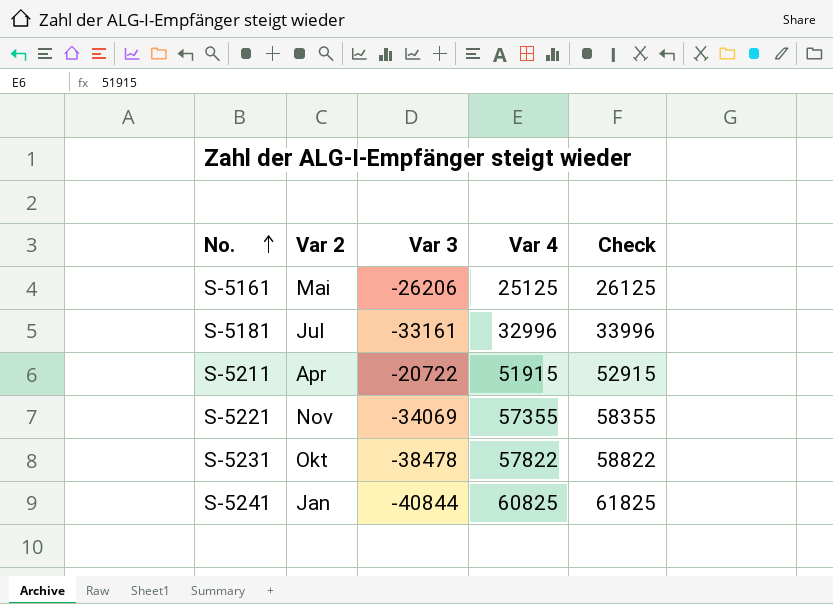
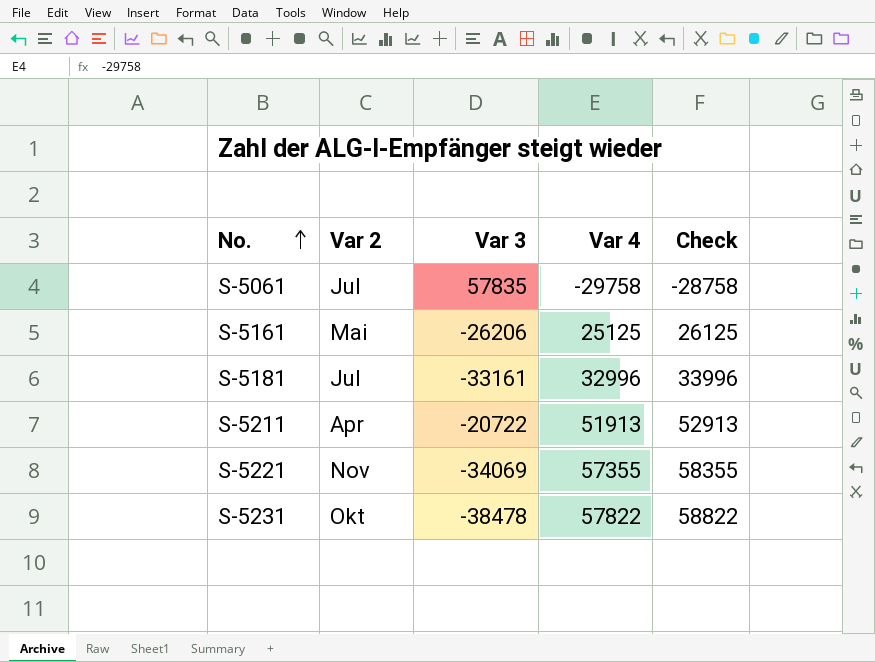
row S-5241: Jan | -40844 | 60825 | 61825 -> none
row S-5061: none -> Jul | 57835 | -29758 | -28758
S-5211 | Var 4: 51915 -> 51913
S-5211 | Check: 52915 -> 52913

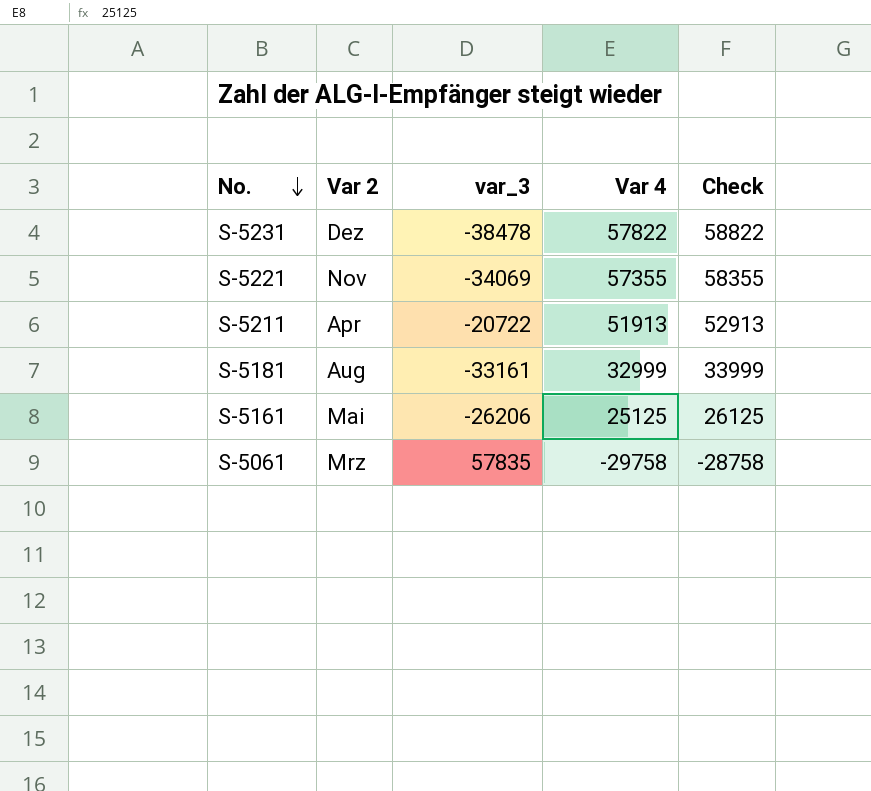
row order: No. ascending -> No. descending
column name: Var 3 -> var_3
S-5231 | Var 2: Okt -> Dez
S-5181 | Var 2: Jul -> Aug
S-5181 | Var 4: 32996 -> 32999
S-5181 | Check: 33996 -> 33999
S-5061 | Var 2: Jul -> Mrz

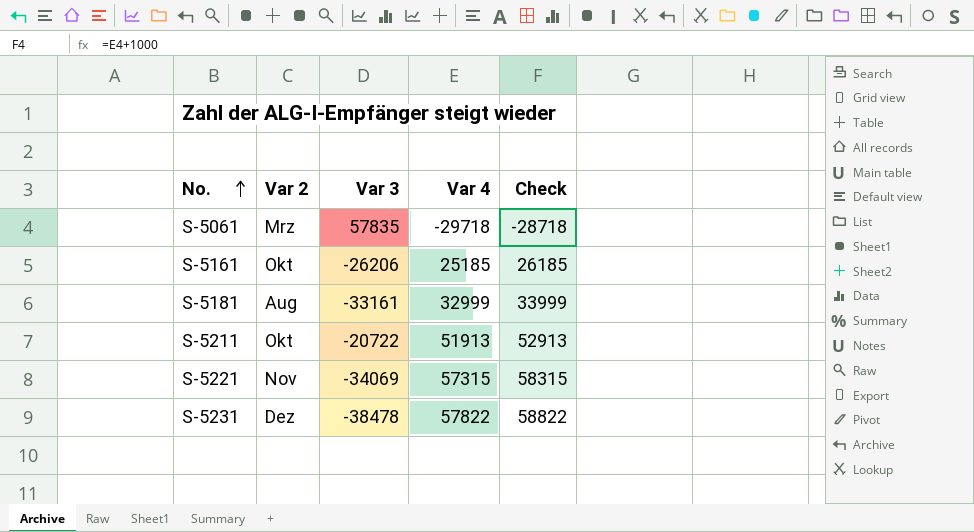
row order: No. descending -> No. ascending
column name: var_3 -> Var 3
S-5061 | Var 4: -29758 -> -29718
S-5061 | Check: -28758 -> -28718
S-5161 | Var 2: Mai -> Okt
S-5161 | Var 4: 25125 -> 25185
S-5161 | Check: 26125 -> 26185
S-5211 | Var 2: Apr -> Okt
S-5221 | Var 4: 57355 -> 57315
S-5221 | Check: 58355 -> 58315

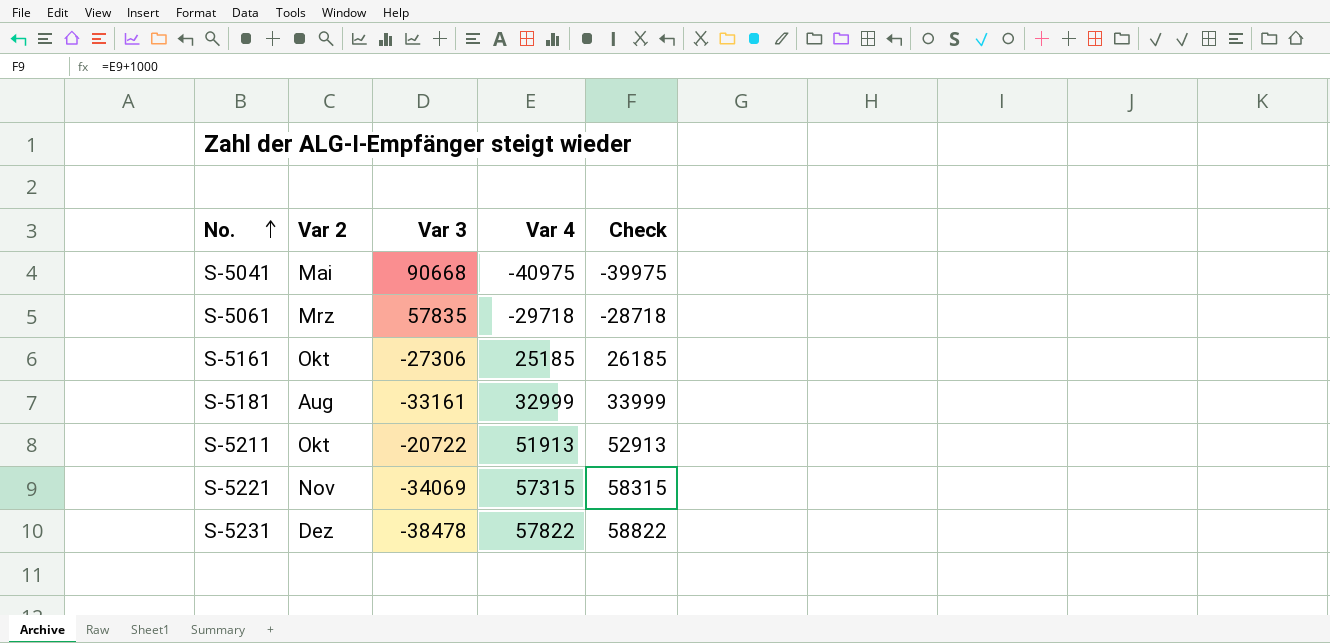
row S-5041: none -> Mai | 90668 | -40975 | -39975
S-5161 | Var 3: -26206 -> -27306

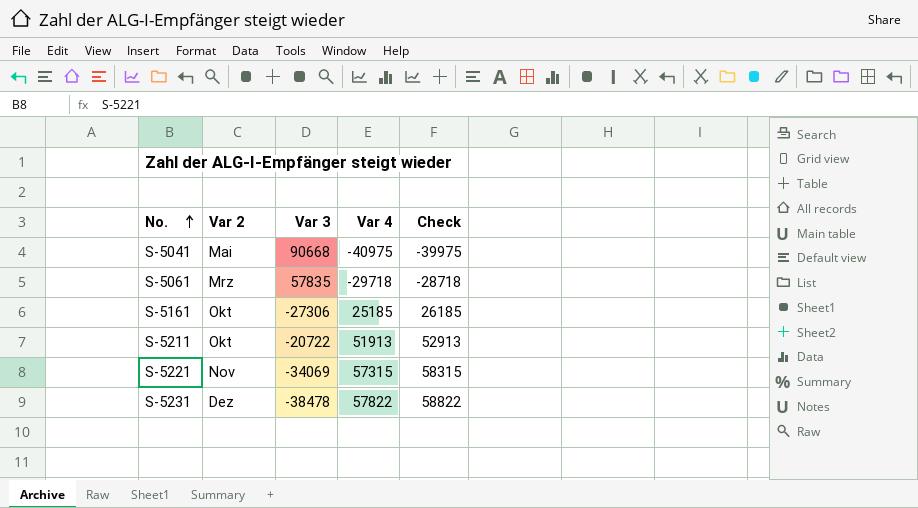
row S-5181: Aug | -33161 | 32999 | 33999 -> none

